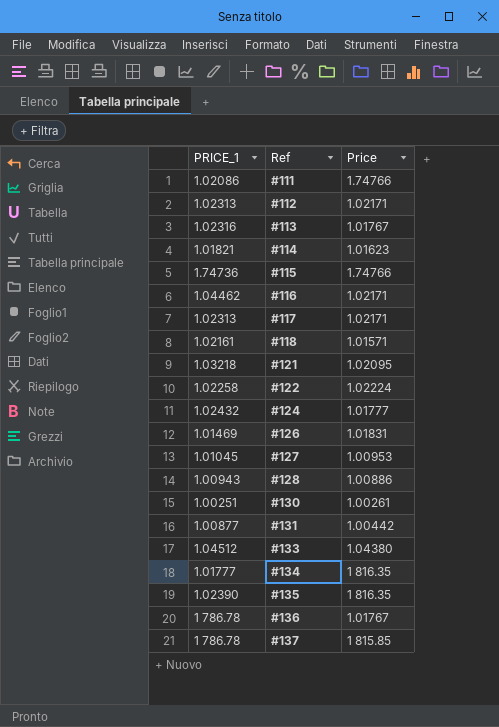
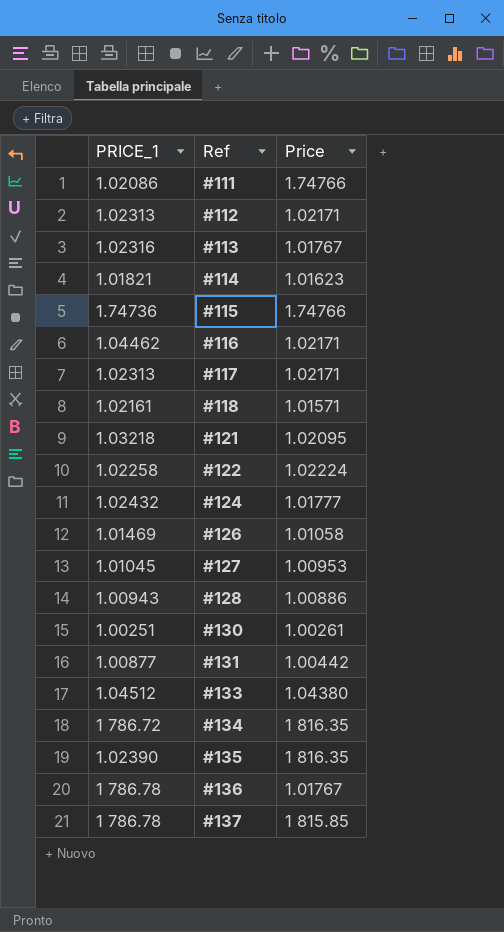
#126 | Price: 1.01831 -> 1.01058
#134 | PRICE_1: 1.01777 -> 1 786.72

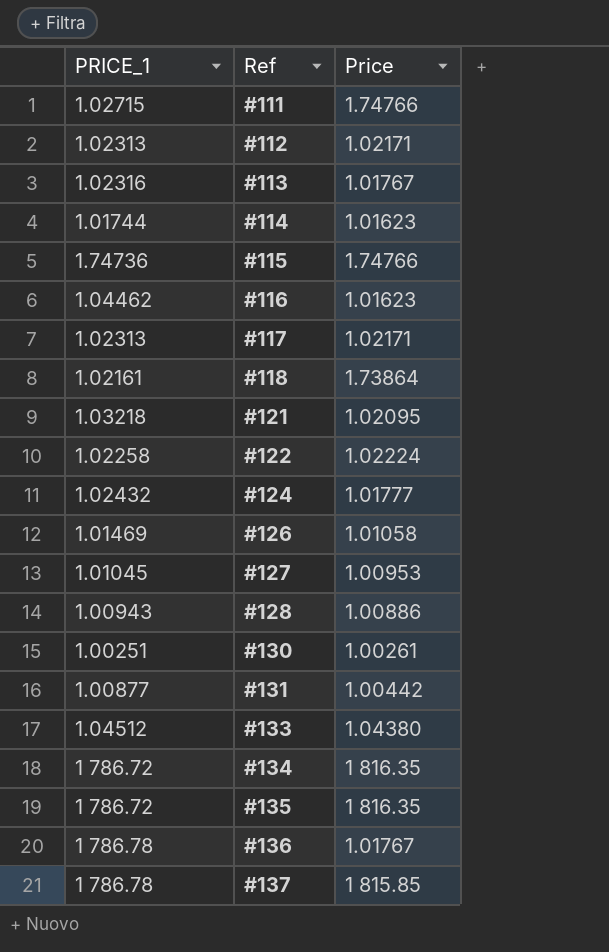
#111 | PRICE_1: 1.02086 -> 1.02715
#114 | PRICE_1: 1.01821 -> 1.01744
#116 | Price: 1.02171 -> 1.01623
#118 | Price: 1.01571 -> 1.73864
#135 | PRICE_1: 1.02390 -> 1 786.72

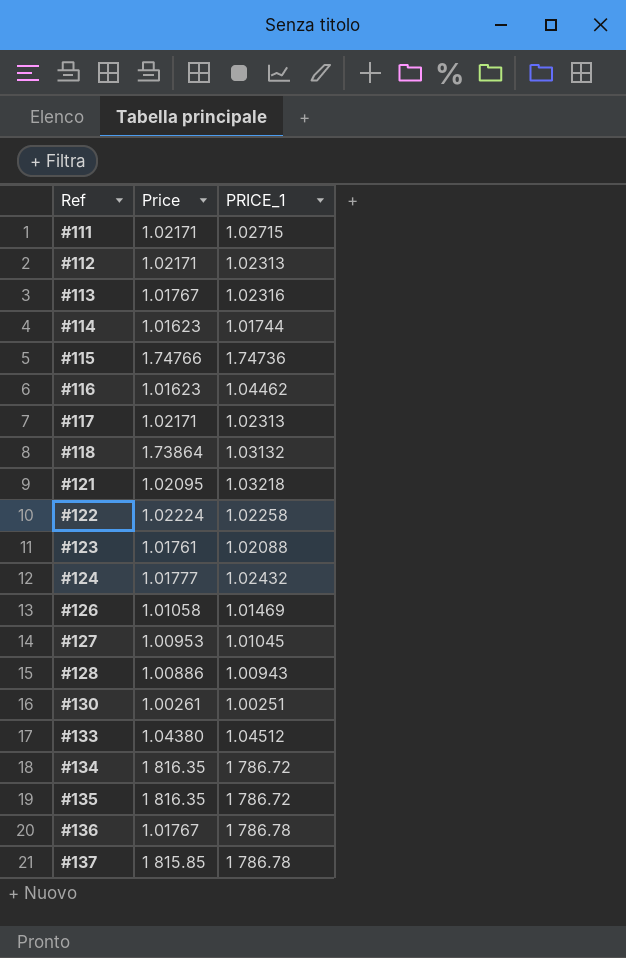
column PRICE_1 | position: 1 -> 3
row #131: 1.00877 | 1.00442 -> none
#111 | Price: 1.74766 -> 1.02171
#118 | PRICE_1: 1.02161 -> 1.03132
row #123: none -> 1.01761 | 1.02088

